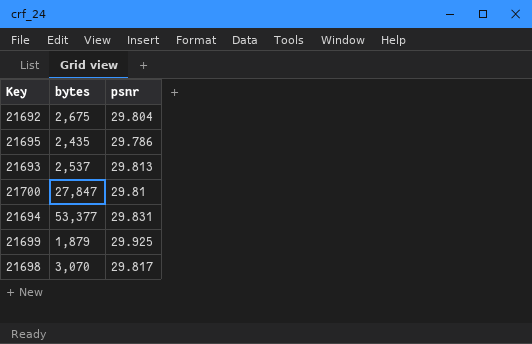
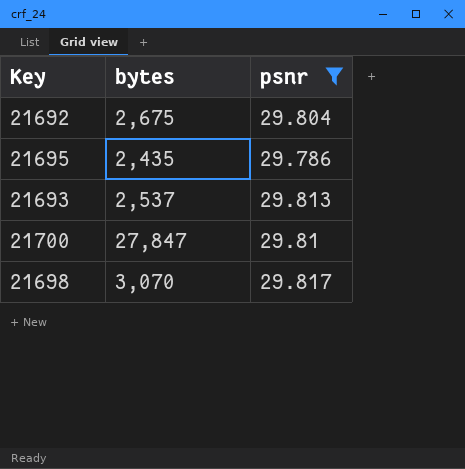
filter: none -> psnr <= 29.817

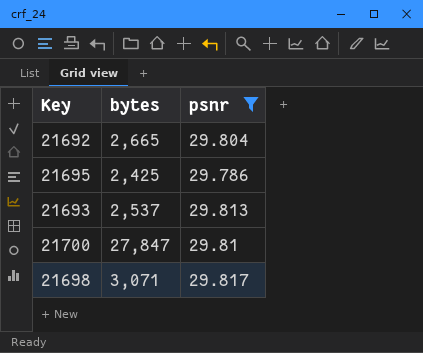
21692 | bytes: 2,675 -> 2,665
21695 | bytes: 2,435 -> 2,425
21698 | bytes: 3,070 -> 3,071

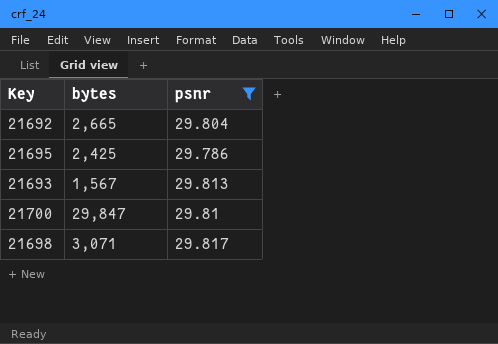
21693 | bytes: 2,537 -> 1,567
21700 | bytes: 27,847 -> 29,847

